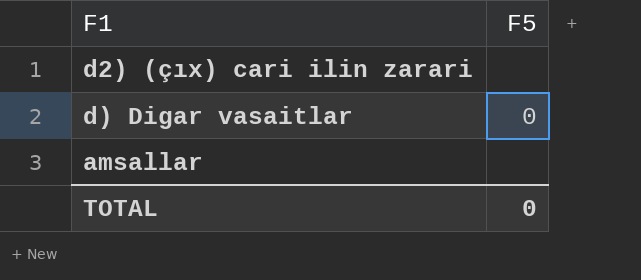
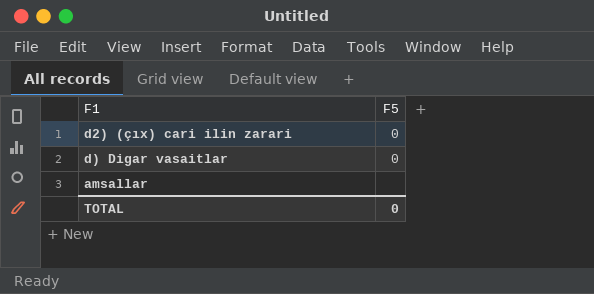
d2) (çıx) cari ilin zarari | F5: none -> 0

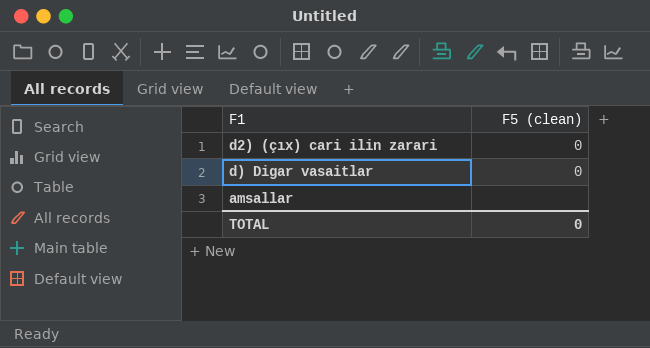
column name: F5 -> F5 (clean)

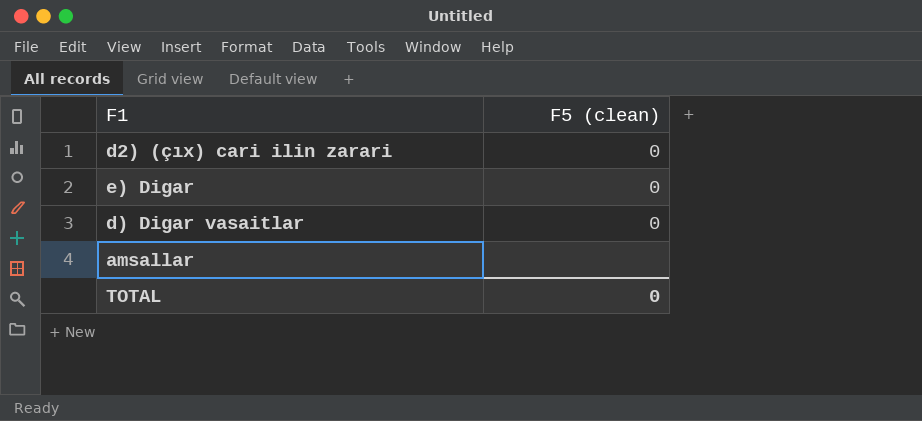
row e) Digar: none -> 0

